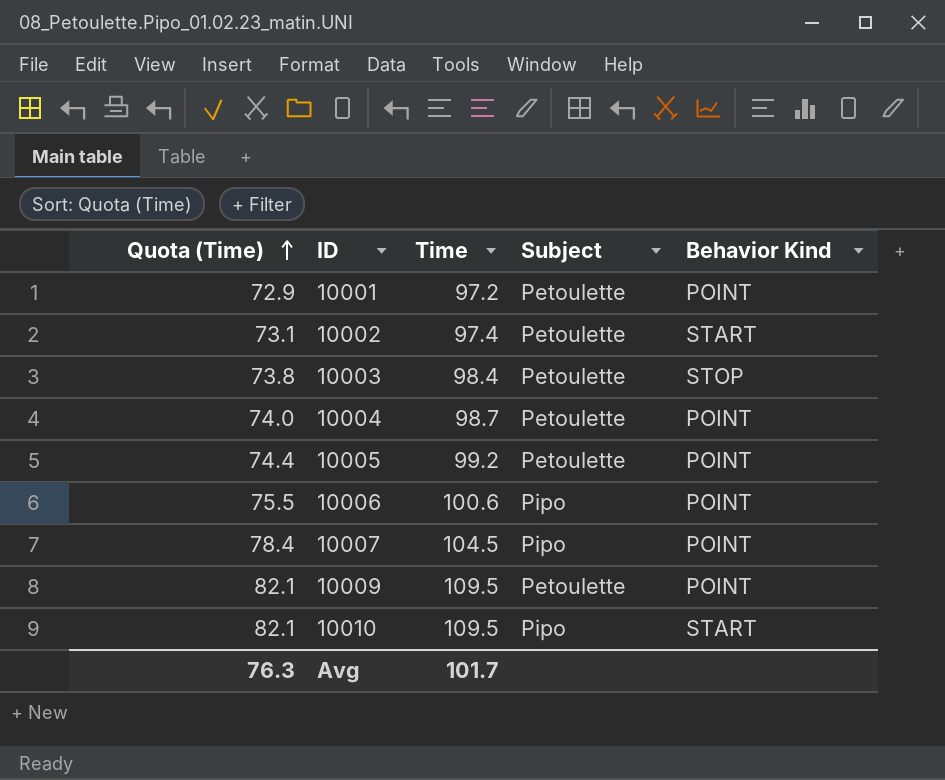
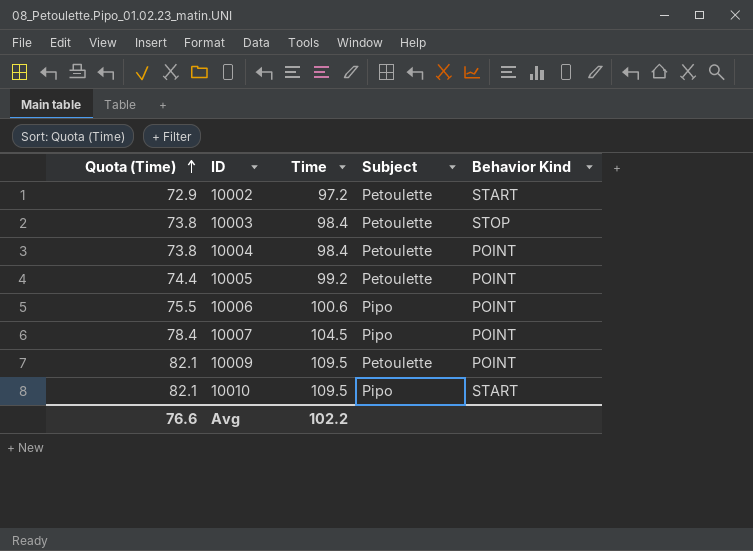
row 10001: 72.9 | 97.2 | Petoulette | POINT -> none
10002 | Quota (Time): 73.1 -> 72.9
10002 | Time: 97.4 -> 97.2
10004 | Quota (Time): 74.0 -> 73.8
10004 | Time: 98.7 -> 98.4
Avg | Quota (Time): 76.3 -> 76.6
Avg | Time: 101.7 -> 102.2

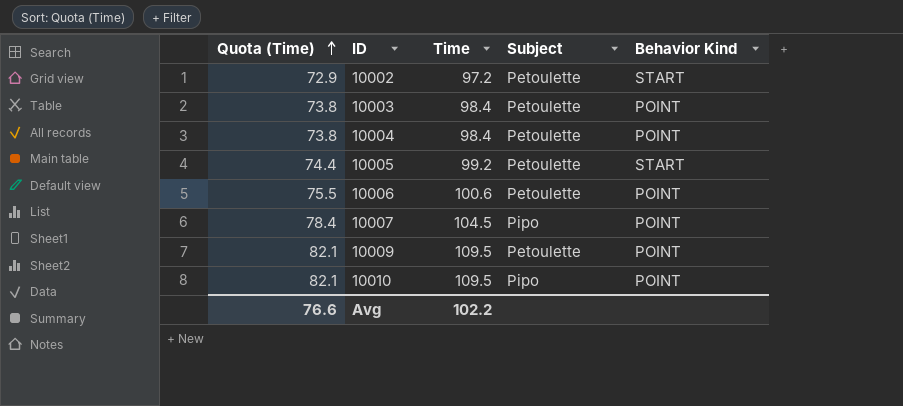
10003 | Behavior Kind: STOP -> POINT
10005 | Behavior Kind: POINT -> START
10006 | Subject: Pipo -> Petoulette
10010 | Behavior Kind: START -> POINT

